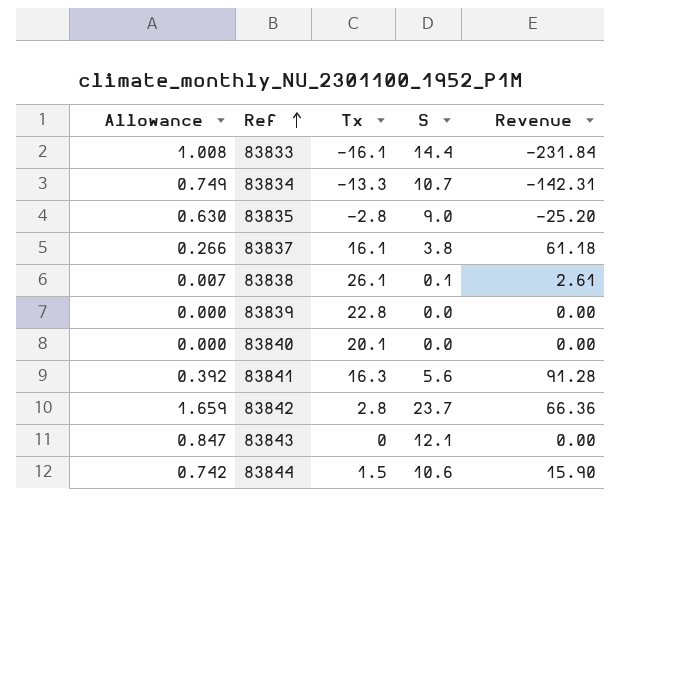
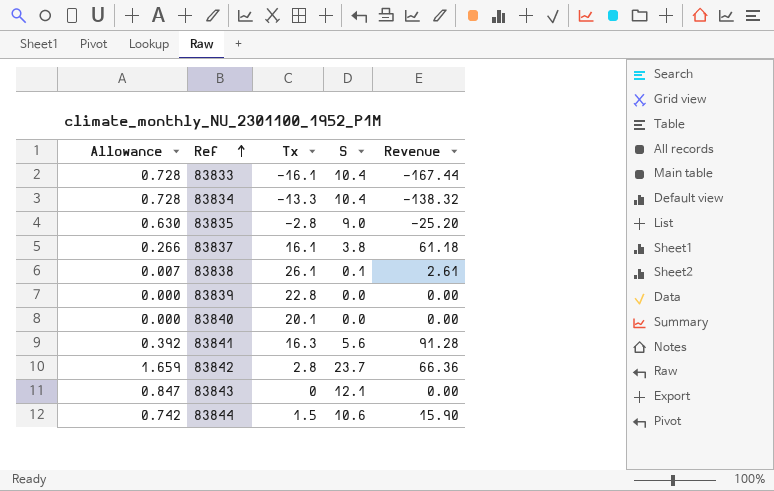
83833 | Allowance: 1.008 -> 0.728
83833 | S: 14.4 -> 10.4
83833 | Revenue: -231.84 -> -167.44
83834 | Allowance: 0.749 -> 0.728
83834 | S: 10.7 -> 10.4
83834 | Revenue: -142.31 -> -138.32

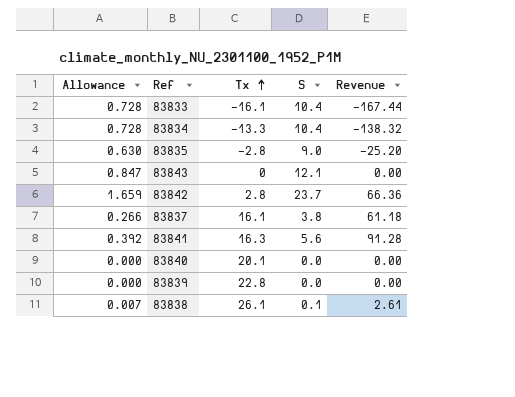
row order: Ref ascending -> Tx ascending
row 83844: 0.742 | 1.5 | 10.6 | 15.90 -> none

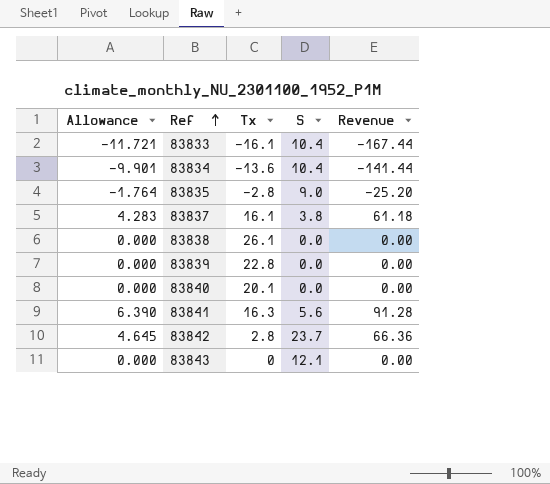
row order: Tx ascending -> Ref ascending
column Allowance | formula: [S] * 0.07 -> [Revenue] * 0.07
83834 | Tx: -13.3 -> -13.6
83834 | Revenue: -138.32 -> -141.44
83838 | S: 0.1 -> 0.0
83838 | Revenue: 2.61 -> 0.00

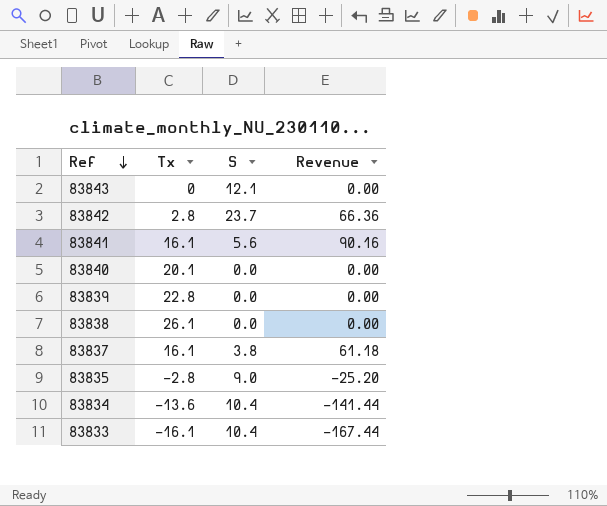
row order: Ref ascending -> Ref descending
column Allowance | formula: [Revenue] * 0.07 -> none
83841 | Tx: 16.3 -> 16.1
83841 | Revenue: 91.28 -> 90.16

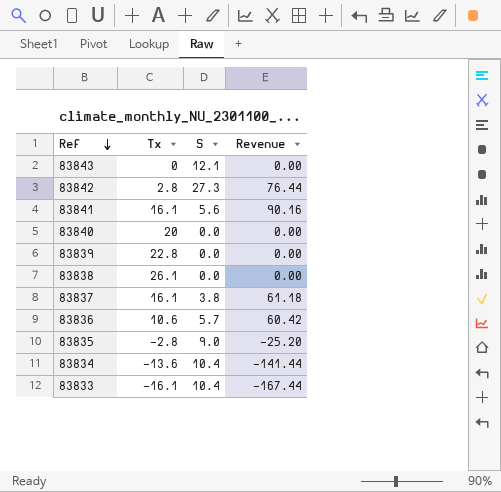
83842 | S: 23.7 -> 27.3
83842 | Revenue: 66.36 -> 76.44
83840 | Tx: 20.1 -> 20
row 83836: none -> 10.6 | 5.7 | 60.42

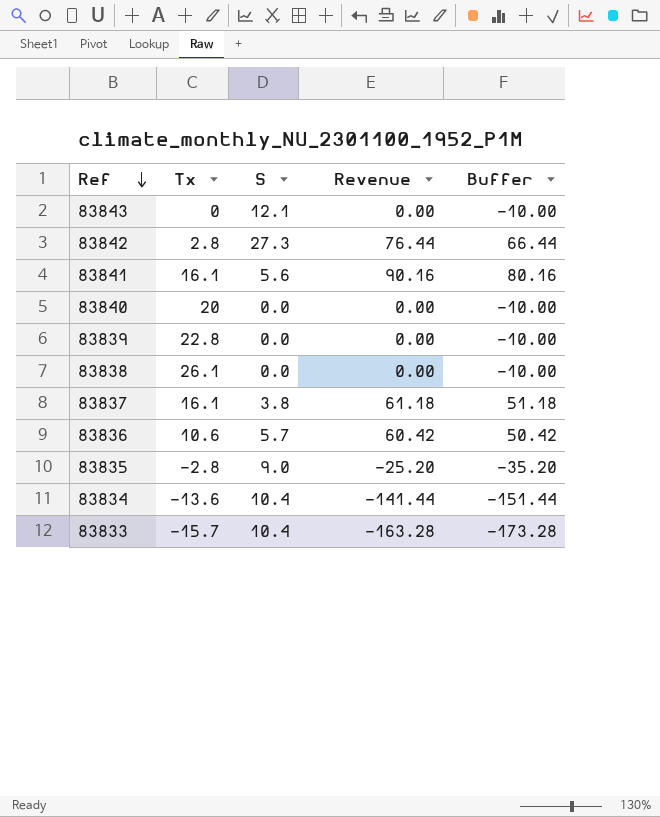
column Buffer | formula: none -> [Revenue] - 10
83833 | Tx: -16.1 -> -15.7
83833 | Revenue: -167.44 -> -163.28

